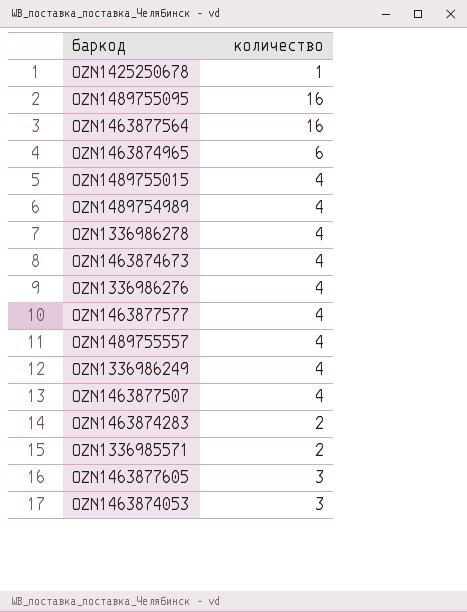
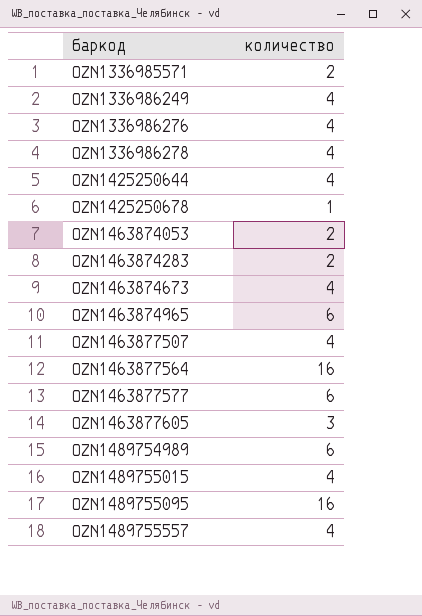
row order: none -> баркод ascending
row OZN1425250644: none -> 4
OZN1463874053 | количество: 3 -> 2
OZN1463877577 | количество: 4 -> 6
OZN1489754989 | количество: 4 -> 6

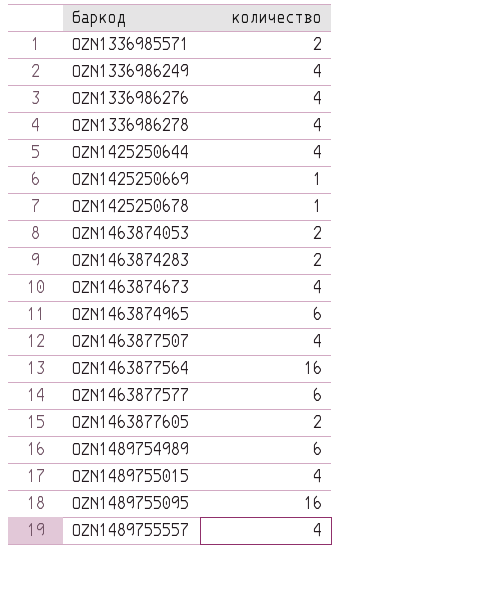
row OZN1425250669: none -> 1
OZN1463877605 | количество: 3 -> 2

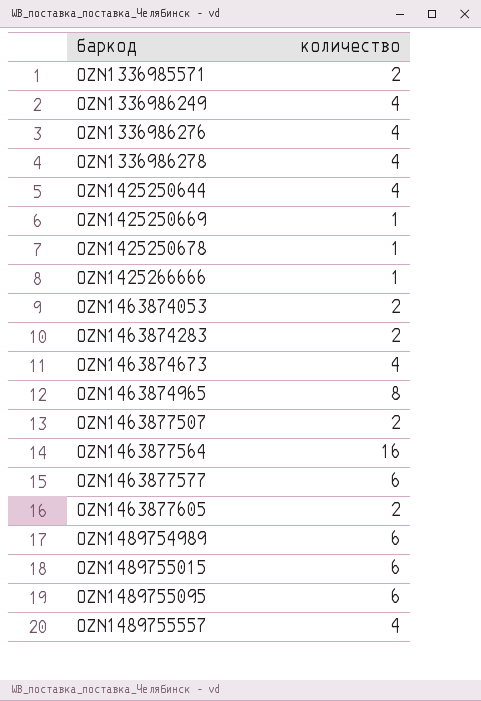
row OZN1425266666: none -> 1
OZN1463874965 | количество: 6 -> 8
OZN1463877507 | количество: 4 -> 2
OZN1489755015 | количество: 4 -> 6
OZN1489755095 | количество: 16 -> 6

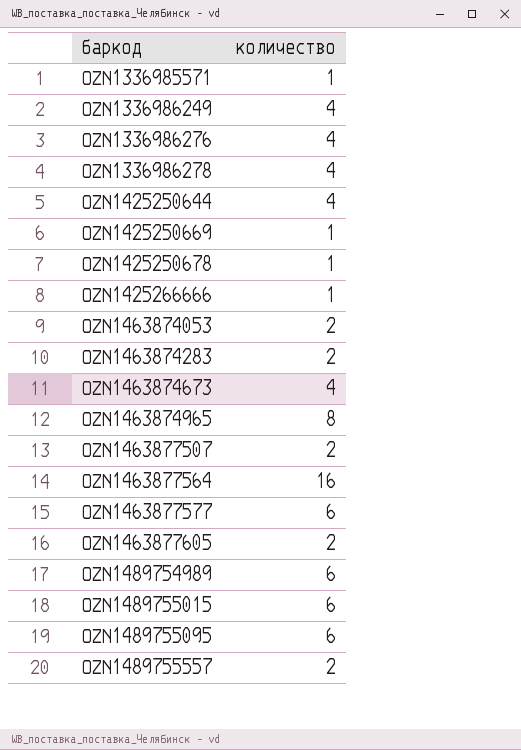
OZN1336985571 | количество: 2 -> 1
OZN1489755557 | количество: 4 -> 2

